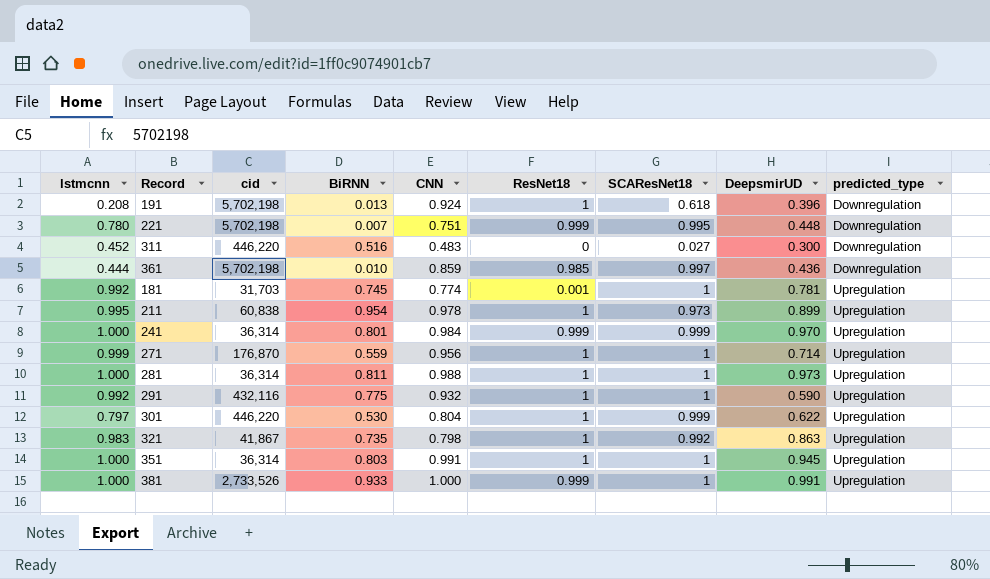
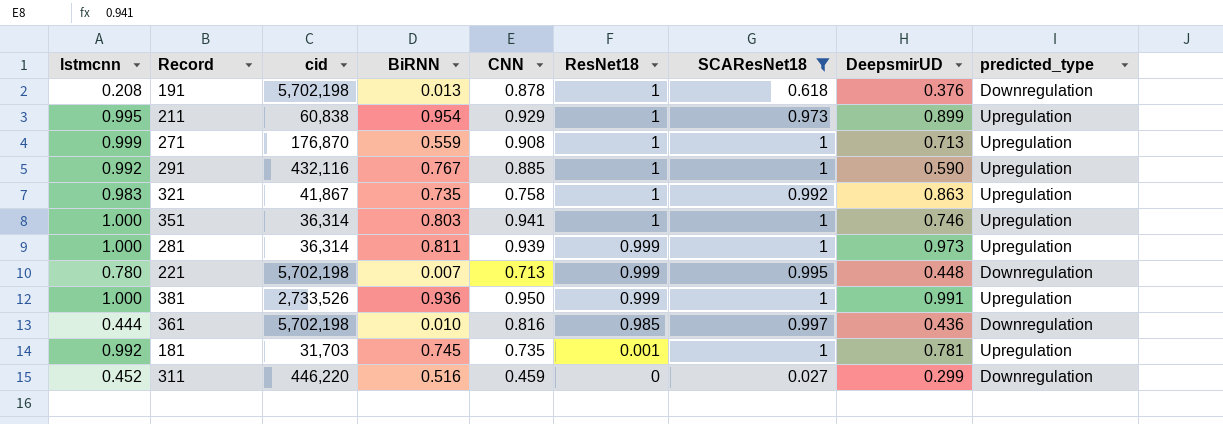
filter: none -> SCAResNet18 != 0.999
row order: predicted_type ascending -> ResNet18 descending
191 | CNN: 0.924 -> 0.878
191 | DeepsmirUD: 0.396 -> 0.376
211 | CNN: 0.978 -> 0.929
271 | CNN: 0.956 -> 0.908
271 | DeepsmirUD: 0.714 -> 0.713
291 | BiRNN: 0.775 -> 0.767
291 | CNN: 0.932 -> 0.885
321 | CNN: 0.798 -> 0.758
351 | CNN: 0.991 -> 0.941
351 | DeepsmirUD: 0.945 -> 0.746
281 | CNN: 0.988 -> 0.939
281 | ResNet18: 1 -> 0.999
221 | CNN: 0.751 -> 0.713
381 | BiRNN: 0.933 -> 0.936
381 | CNN: 1.000 -> 0.950
361 | CNN: 0.859 -> 0.816
181 | CNN: 0.774 -> 0.735
311 | CNN: 0.483 -> 0.459
311 | DeepsmirUD: 0.300 -> 0.299

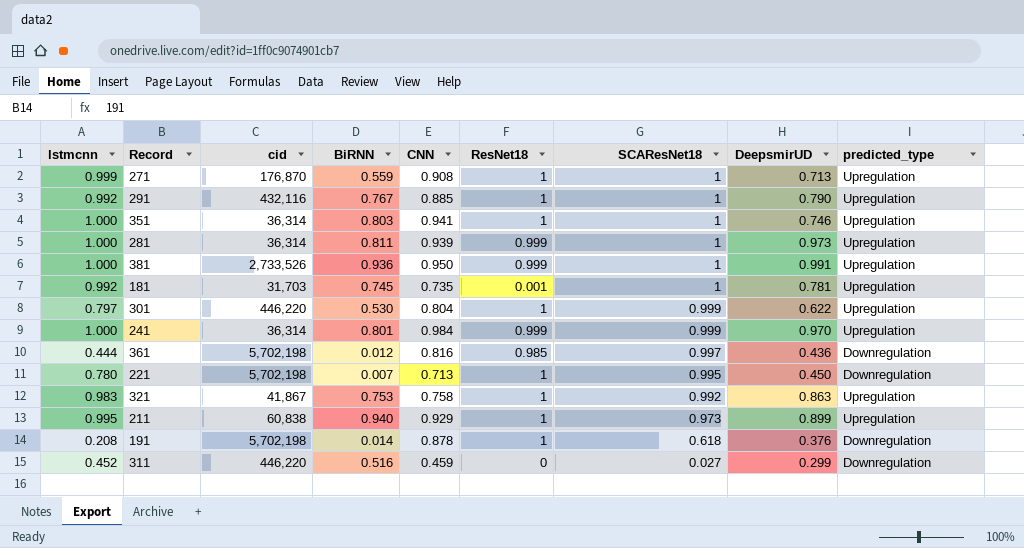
filter: SCAResNet18 != 0.999 -> none
row order: ResNet18 descending -> SCAResNet18 descending
291 | DeepsmirUD: 0.590 -> 0.790
361 | BiRNN: 0.010 -> 0.012
221 | ResNet18: 0.999 -> 1
221 | DeepsmirUD: 0.448 -> 0.450
321 | BiRNN: 0.735 -> 0.753
211 | BiRNN: 0.954 -> 0.940
191 | BiRNN: 0.013 -> 0.014

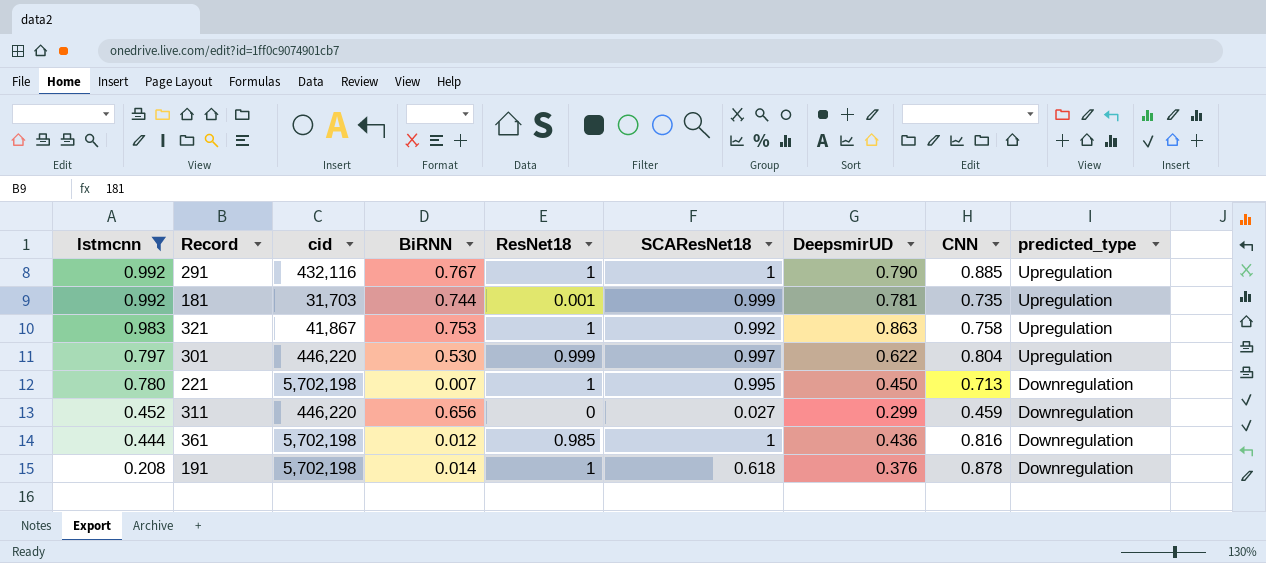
filter: none -> lstmcnn <= 0.992
row order: SCAResNet18 descending -> lstmcnn descending
column CNN | position: 5 -> 8
181 | BiRNN: 0.745 -> 0.744
181 | SCAResNet18: 1 -> 0.999
301 | ResNet18: 1 -> 0.999
301 | SCAResNet18: 0.999 -> 0.997
311 | BiRNN: 0.516 -> 0.656
361 | SCAResNet18: 0.997 -> 1

